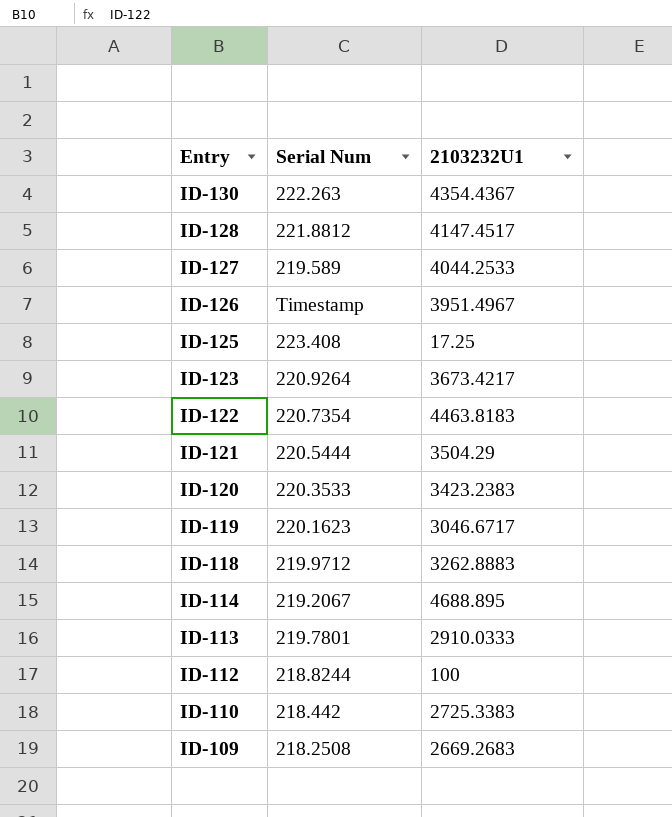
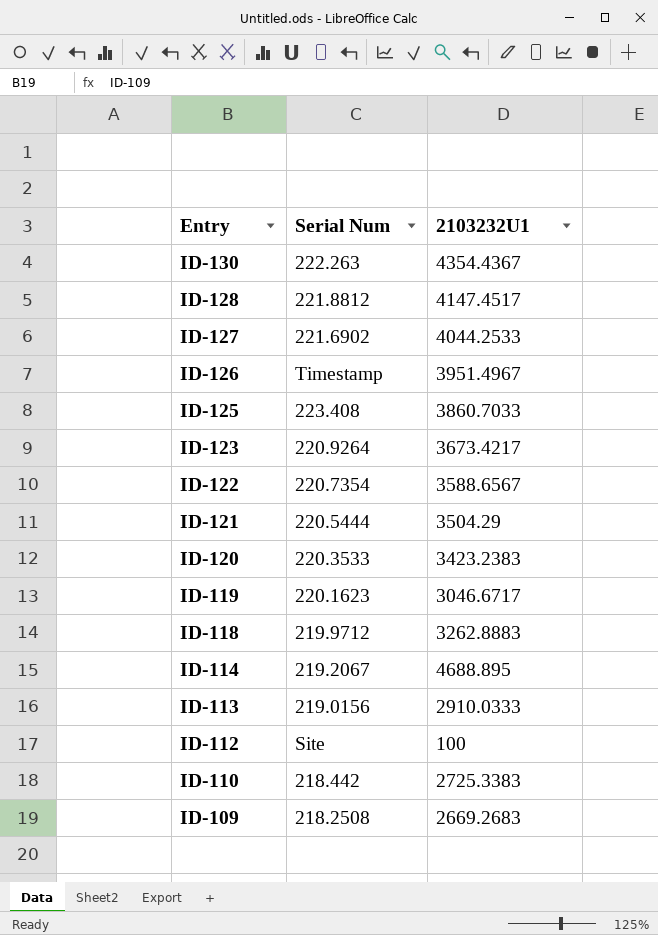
ID-127 | Serial Num: 219.589 -> 221.6902
ID-125 | 2103232U1: 17.25 -> 3860.7033
ID-122 | 2103232U1: 4463.8183 -> 3588.6567
ID-113 | Serial Num: 219.7801 -> 219.0156
ID-112 | Serial Num: 218.8244 -> Site

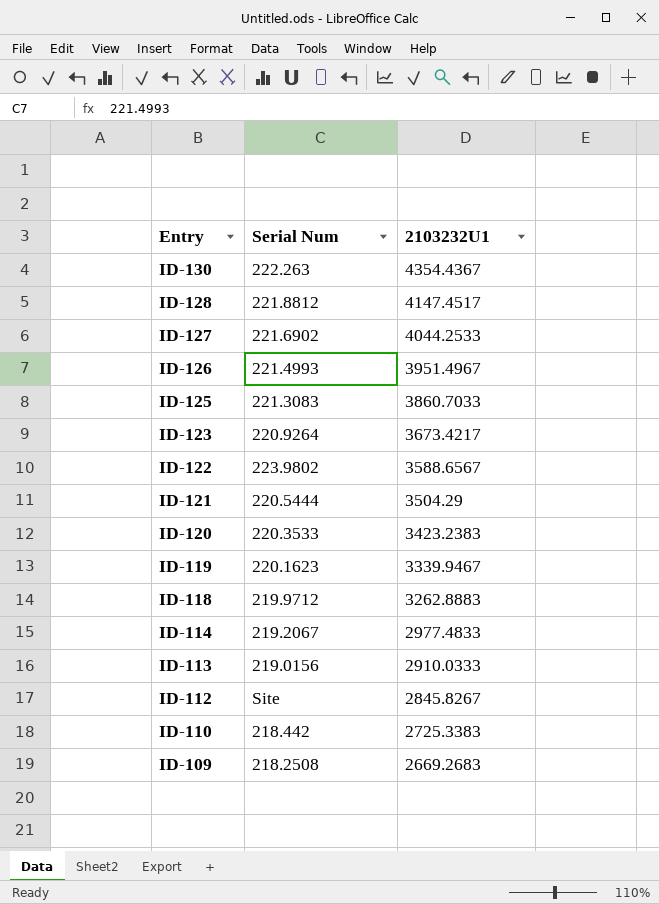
ID-126 | Serial Num: Timestamp -> 221.4993
ID-125 | Serial Num: 223.408 -> 221.3083
ID-122 | Serial Num: 220.7354 -> 223.9802
ID-119 | 2103232U1: 3046.6717 -> 3339.9467
ID-114 | 2103232U1: 4688.895 -> 2977.4833
ID-112 | 2103232U1: 100 -> 2845.8267

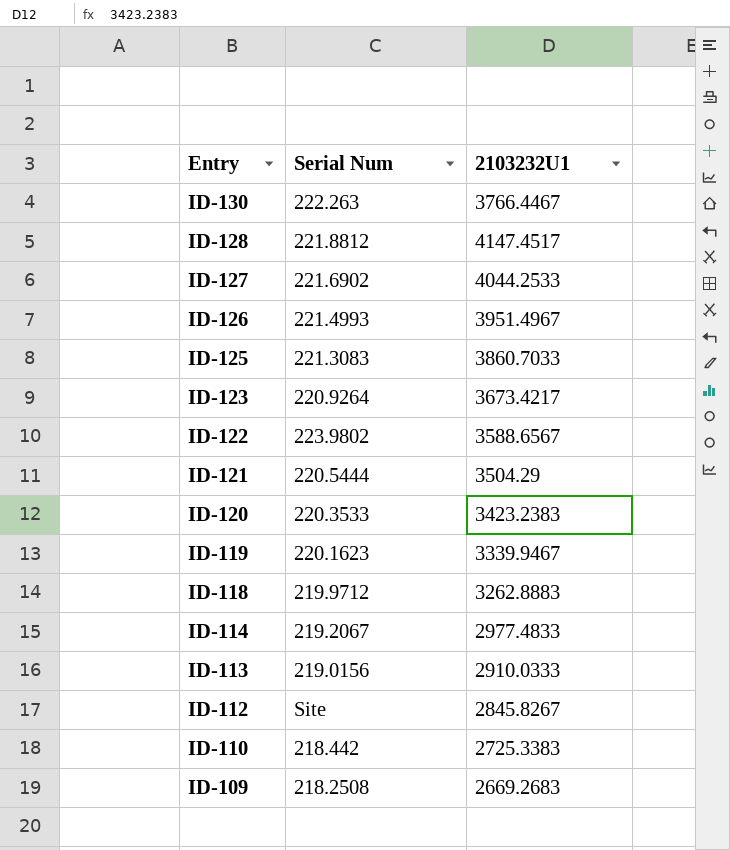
ID-130 | 2103232U1: 4354.4367 -> 3766.4467

